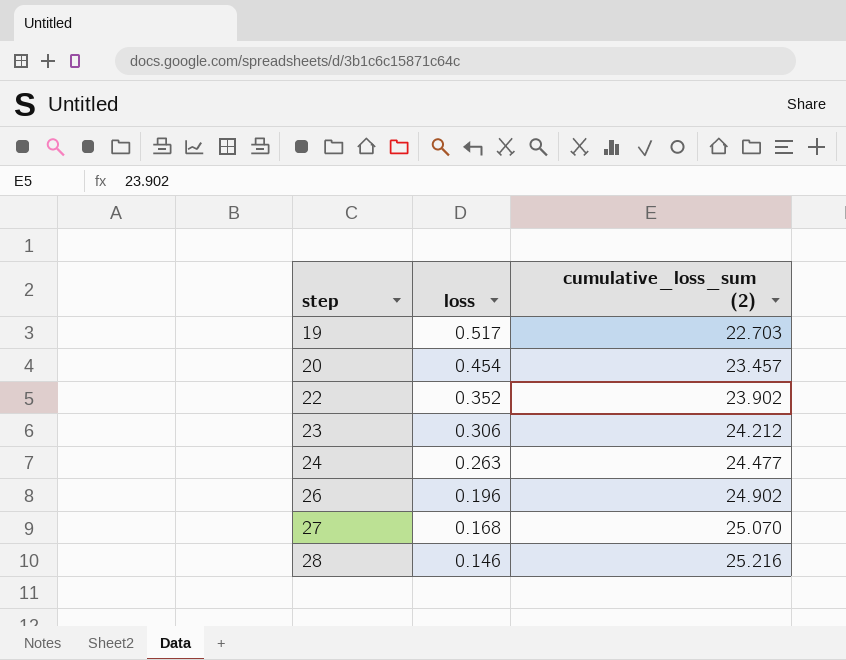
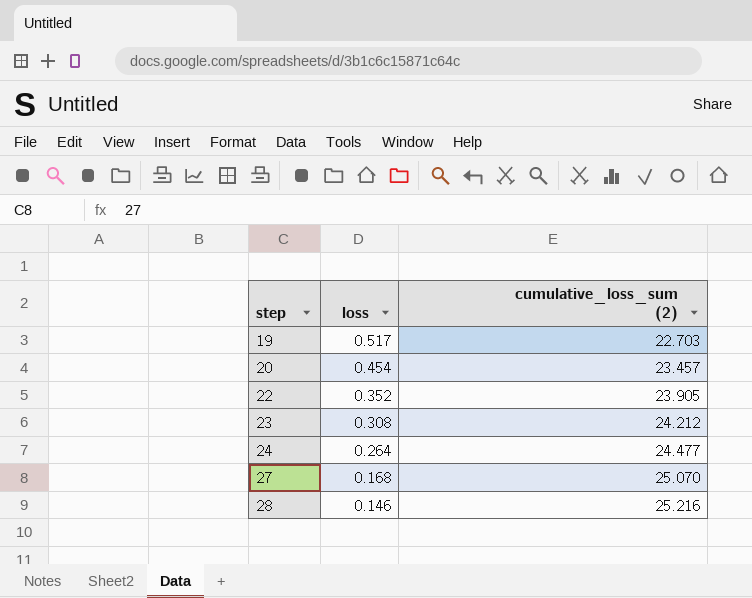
row 26: 0.196 | 24.902 -> none
22 | cumulative_loss_sum (2): 23.902 -> 23.905
23 | loss: 0.306 -> 0.308
24 | loss: 0.263 -> 0.264

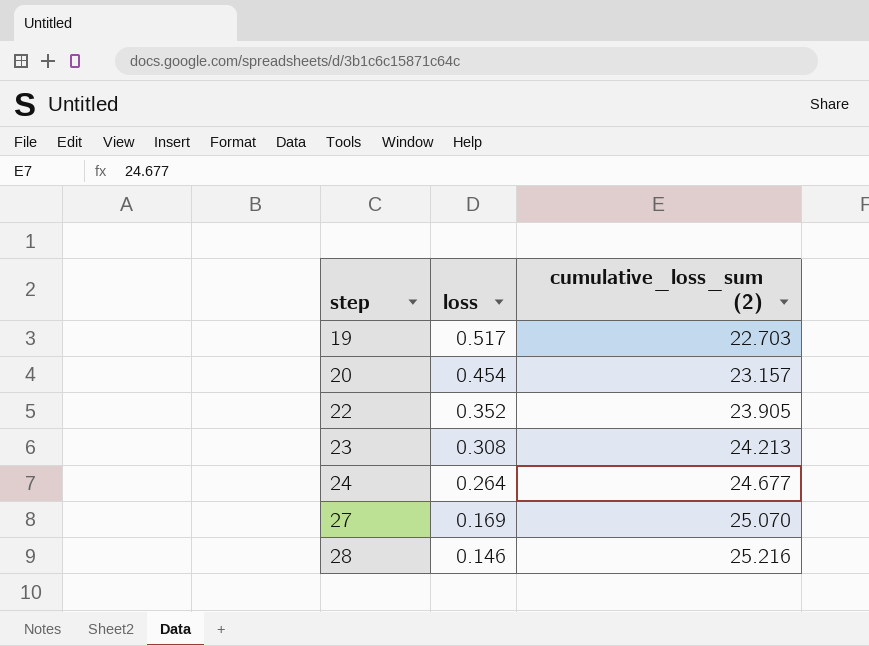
20 | cumulative_loss_sum (2): 23.457 -> 23.157
23 | cumulative_loss_sum (2): 24.212 -> 24.213
24 | cumulative_loss_sum (2): 24.477 -> 24.677
27 | loss: 0.168 -> 0.169

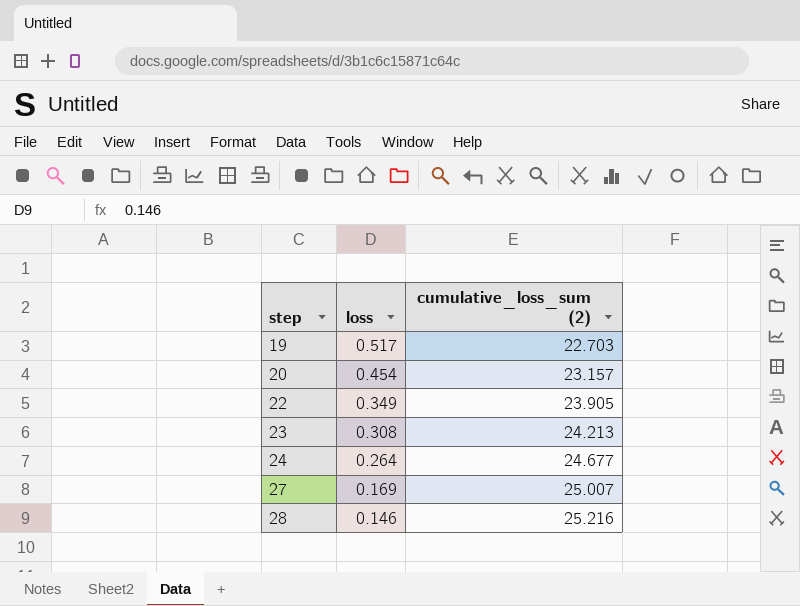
22 | loss: 0.352 -> 0.349
27 | cumulative_loss_sum (2): 25.070 -> 25.007

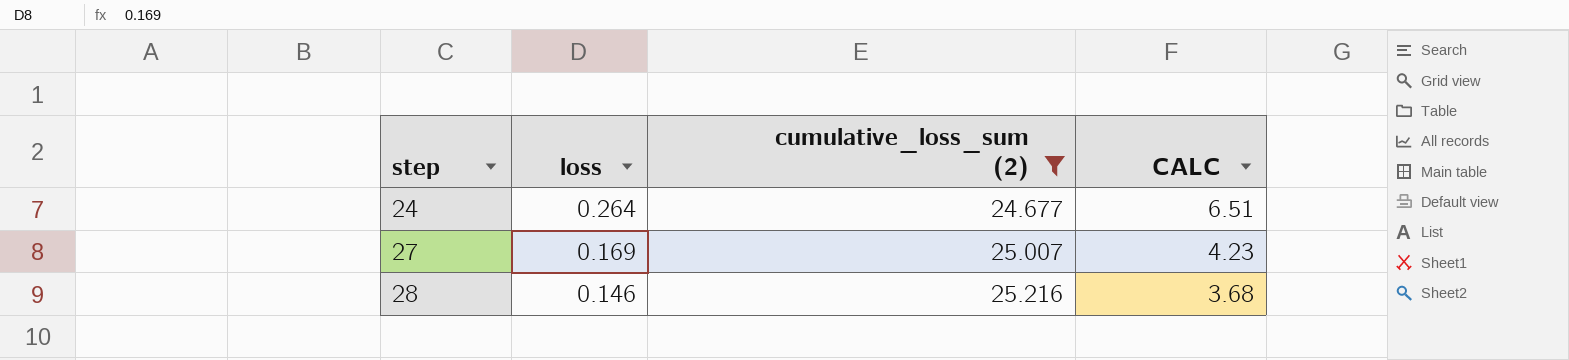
filter: none -> cumulative_loss_sum (2) >= 24.677
column CALC | formula: none -> [loss] * [cumulative_loss_sum (2)]

